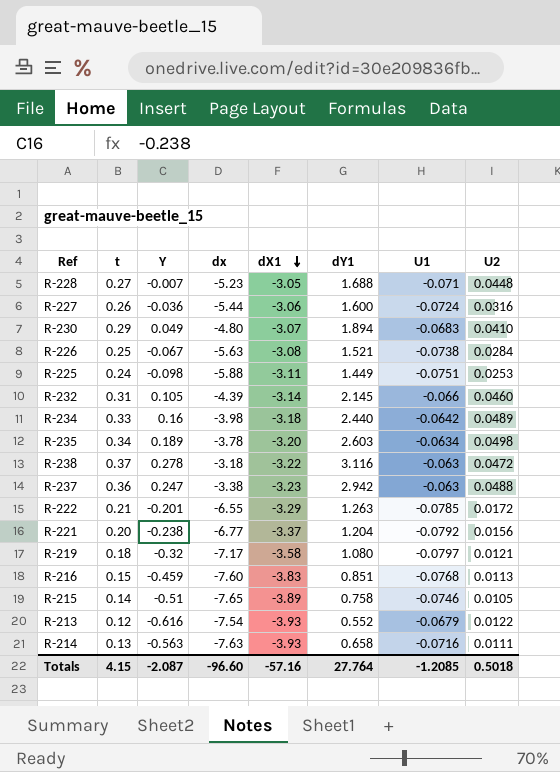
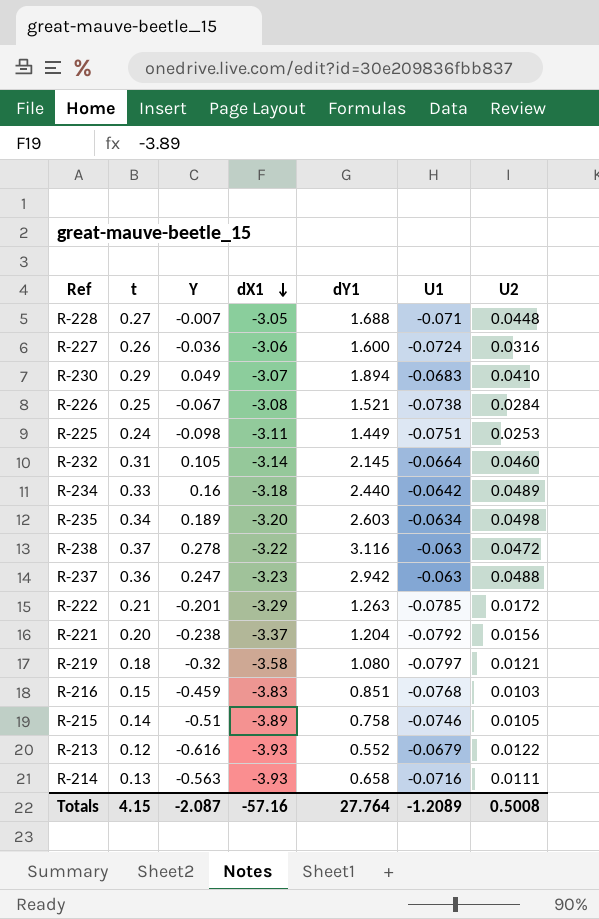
column dx | position: 4 -> none
R-232 | U1: -0.066 -> -0.0664
R-216 | U2: 0.0113 -> 0.0103
Totals | U1: -1.2085 -> -1.2089
Totals | U2: 0.5018 -> 0.5008

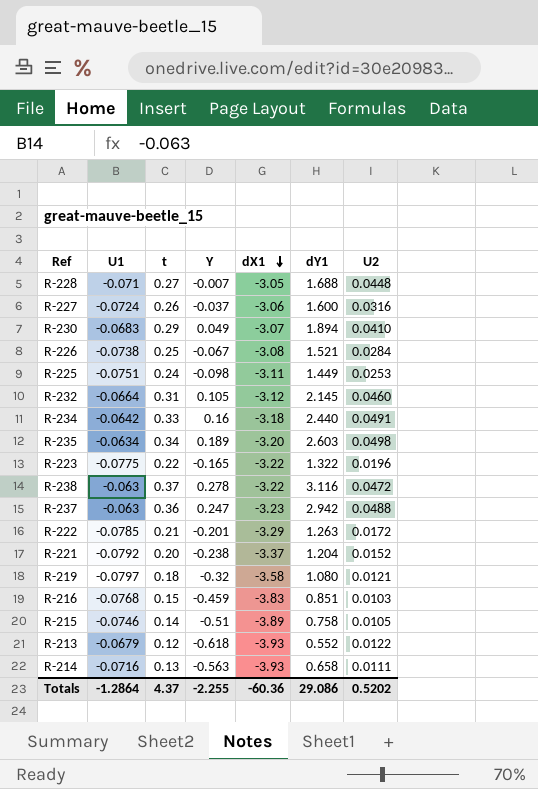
column U1 | position: 6 -> 2
R-227 | Y: -0.036 -> -0.037
R-232 | dX1: -3.14 -> -3.12
R-234 | U2: 0.0489 -> 0.0491
row R-223: none -> -0.0775 | 0.22 | -0.165 | -3.22 | 1.322 | 0.0196
R-221 | U2: 0.0156 -> 0.0152
R-213 | Y: -0.616 -> -0.618
Totals | U1: -1.2089 -> -1.2864
Totals | t: 4.15 -> 4.37
Totals | Y: -2.087 -> -2.255
Totals | dX1: -57.16 -> -60.36
Totals | dY1: 27.764 -> 29.086
Totals | U2: 0.5008 -> 0.5202

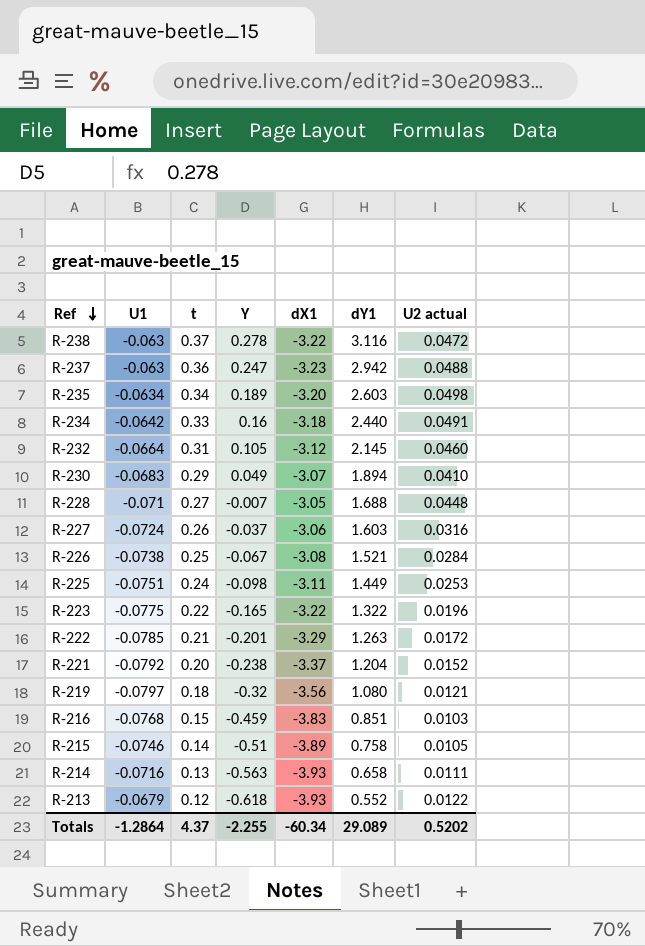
row order: dX1 descending -> Ref descending
column name: U2 -> U2 actual
R-227 | dY1: 1.600 -> 1.603
R-219 | dX1: -3.58 -> -3.56
Totals | dX1: -60.36 -> -60.34
Totals | dY1: 29.086 -> 29.089

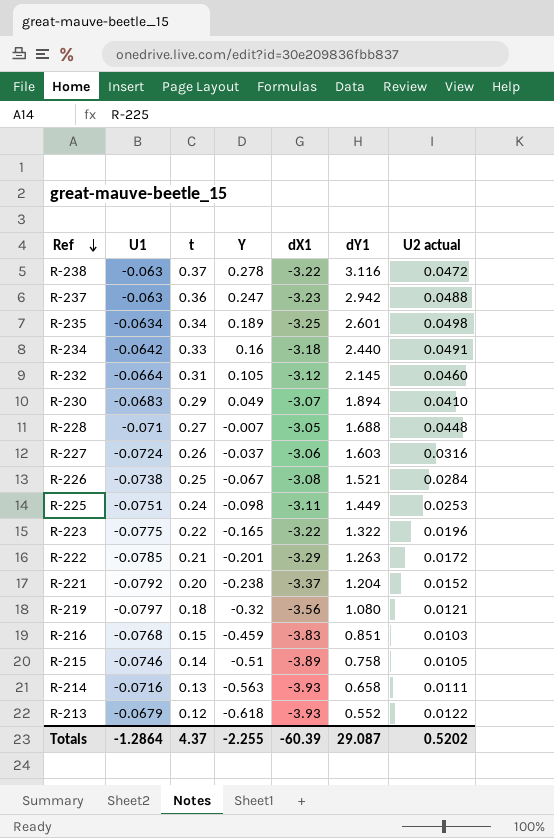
R-235 | dX1: -3.20 -> -3.25
R-235 | dY1: 2.603 -> 2.601
Totals | dX1: -60.34 -> -60.39
Totals | dY1: 29.089 -> 29.087

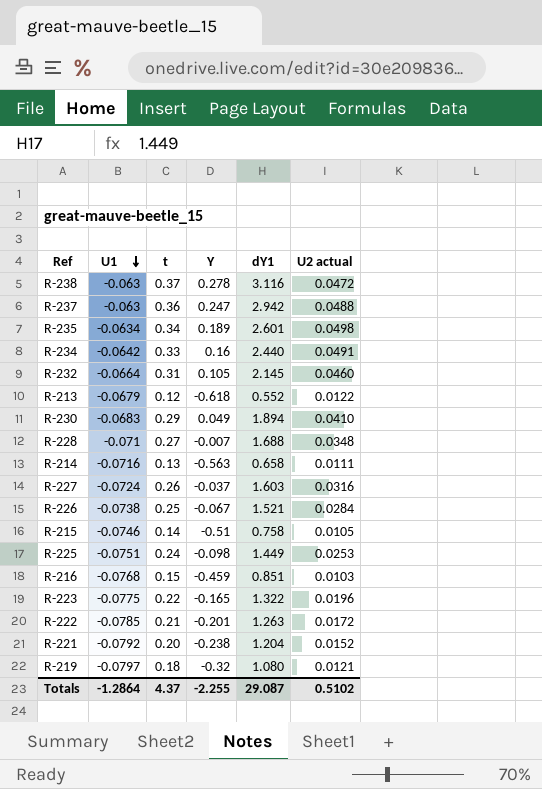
row order: Ref descending -> U1 descending
column dX1 | position: 5 -> none
R-228 | U2 actual: 0.0448 -> 0.0348
Totals | U2 actual: 0.5202 -> 0.5102

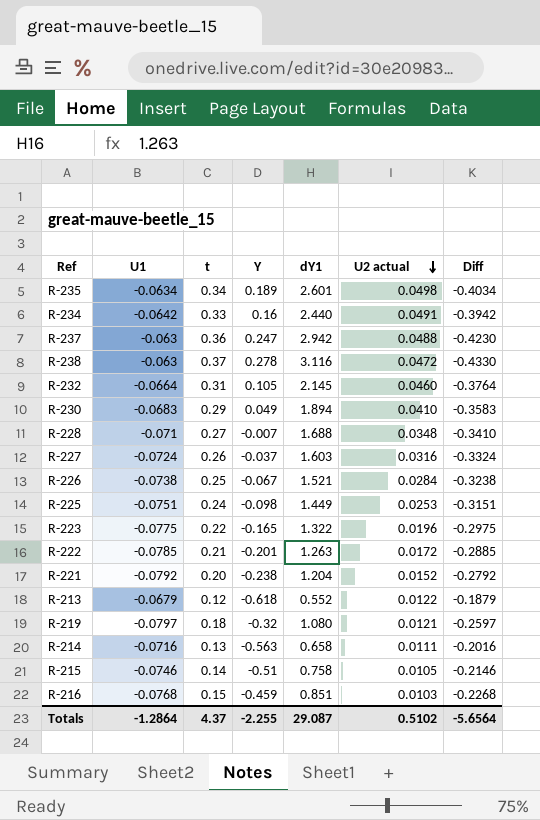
row order: U1 descending -> U2 actual descending
column Diff | formula: none -> [U1] - [t]

